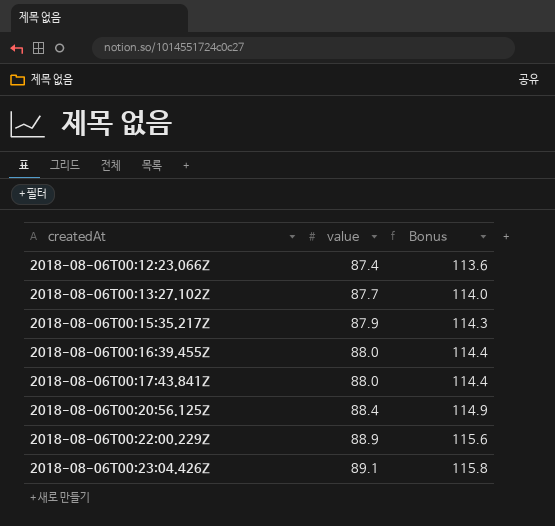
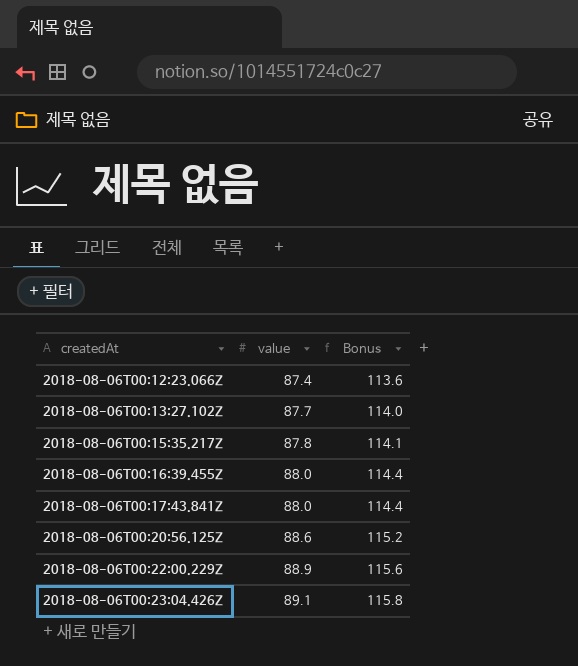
2018-08-06T00:15:35.217Z | value: 87.9 -> 87.8
2018-08-06T00:15:35.217Z | Bonus: 114.3 -> 114.1
2018-08-06T00:20:56.125Z | value: 88.4 -> 88.6
2018-08-06T00:20:56.125Z | Bonus: 114.9 -> 115.2

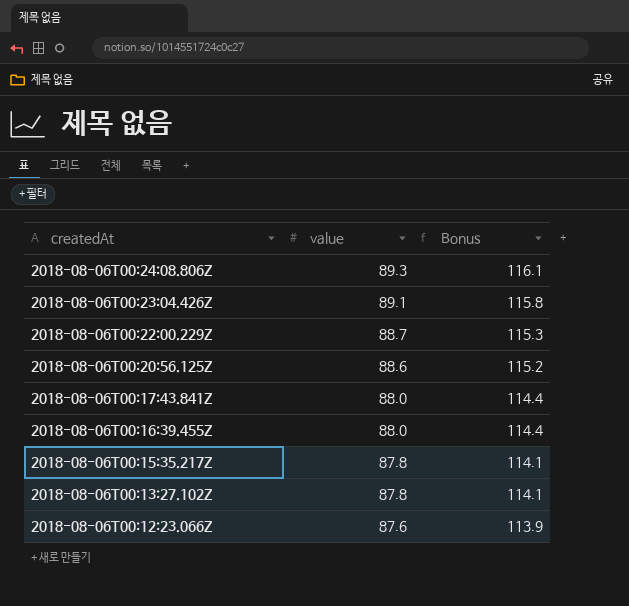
row order: createdAt ascending -> createdAt descending
row 2018-08-06T00:24:08.806Z: none -> 89.3 | 116.1
2018-08-06T00:22:00.229Z | value: 88.9 -> 88.7
2018-08-06T00:22:00.229Z | Bonus: 115.6 -> 115.3
2018-08-06T00:13:27.102Z | value: 87.7 -> 87.8
2018-08-06T00:13:27.102Z | Bonus: 114.0 -> 114.1
2018-08-06T00:12:23.066Z | value: 87.4 -> 87.6
2018-08-06T00:12:23.066Z | Bonus: 113.6 -> 113.9

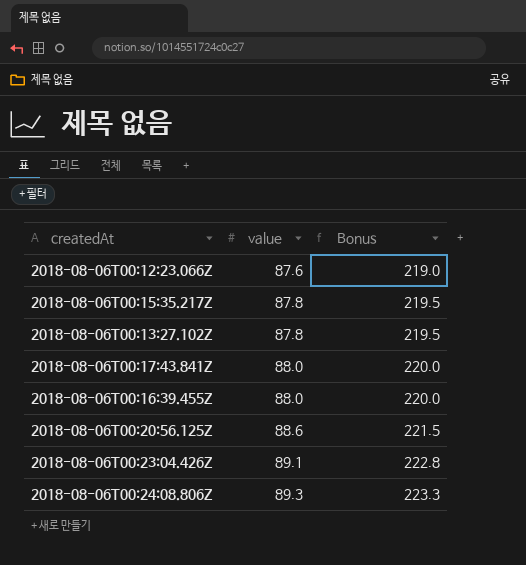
row order: createdAt descending -> value ascending
column Bonus | formula: [value] * 1.3 -> [value] * 2.5
row 2018-08-06T00:22:00.229Z: 88.7 | 115.3 -> none

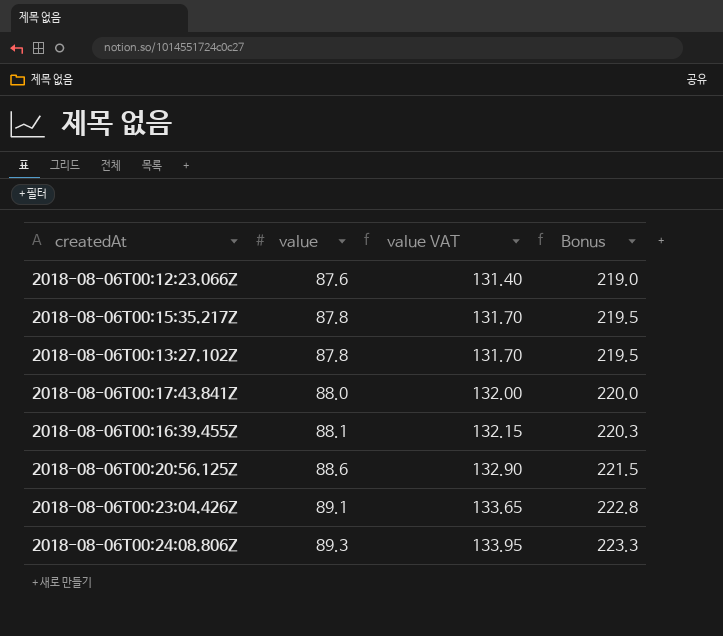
column value VAT | formula: none -> [value] * 1.5
2018-08-06T00:16:39.455Z | value: 88.0 -> 88.1
2018-08-06T00:16:39.455Z | Bonus: 220.0 -> 220.3

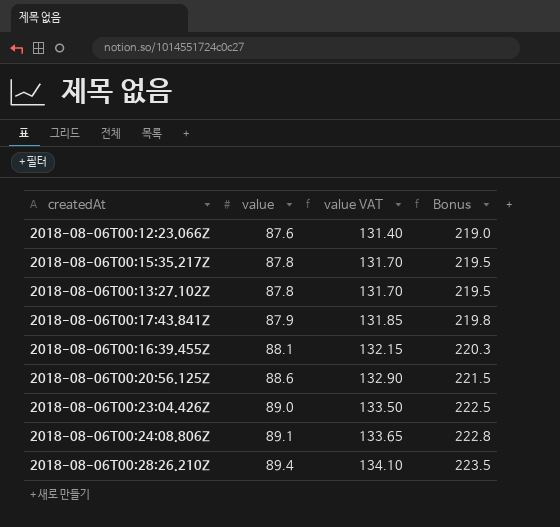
2018-08-06T00:17:43.841Z | value: 88.0 -> 87.9
2018-08-06T00:17:43.841Z | value VAT: 132.00 -> 131.85
2018-08-06T00:17:43.841Z | Bonus: 220.0 -> 219.8
2018-08-06T00:23:04.426Z | value: 89.1 -> 89.0
2018-08-06T00:23:04.426Z | value VAT: 133.65 -> 133.50
2018-08-06T00:23:04.426Z | Bonus: 222.8 -> 222.5
2018-08-06T00:24:08.806Z | value: 89.3 -> 89.1
2018-08-06T00:24:08.806Z | value VAT: 133.95 -> 133.65
2018-08-06T00:24:08.806Z | Bonus: 223.3 -> 222.8
row 2018-08-06T00:28:26.210Z: none -> 89.4 | 134.10 | 223.5

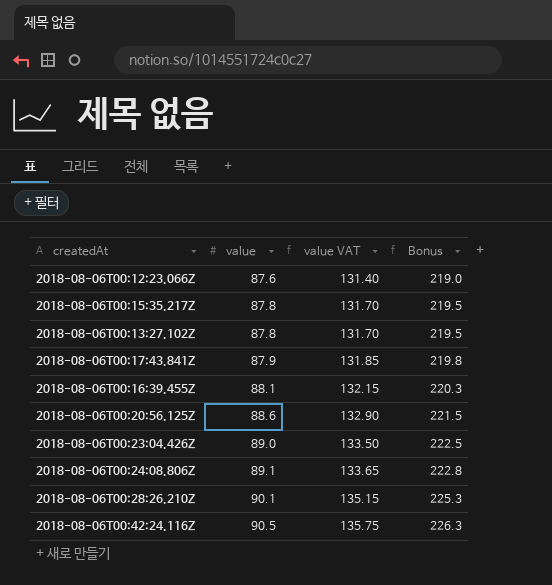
2018-08-06T00:28:26.210Z | value: 89.4 -> 90.1
2018-08-06T00:28:26.210Z | value VAT: 134.10 -> 135.15
2018-08-06T00:28:26.210Z | Bonus: 223.5 -> 225.3
row 2018-08-06T00:42:24.116Z: none -> 90.5 | 135.75 | 226.3

